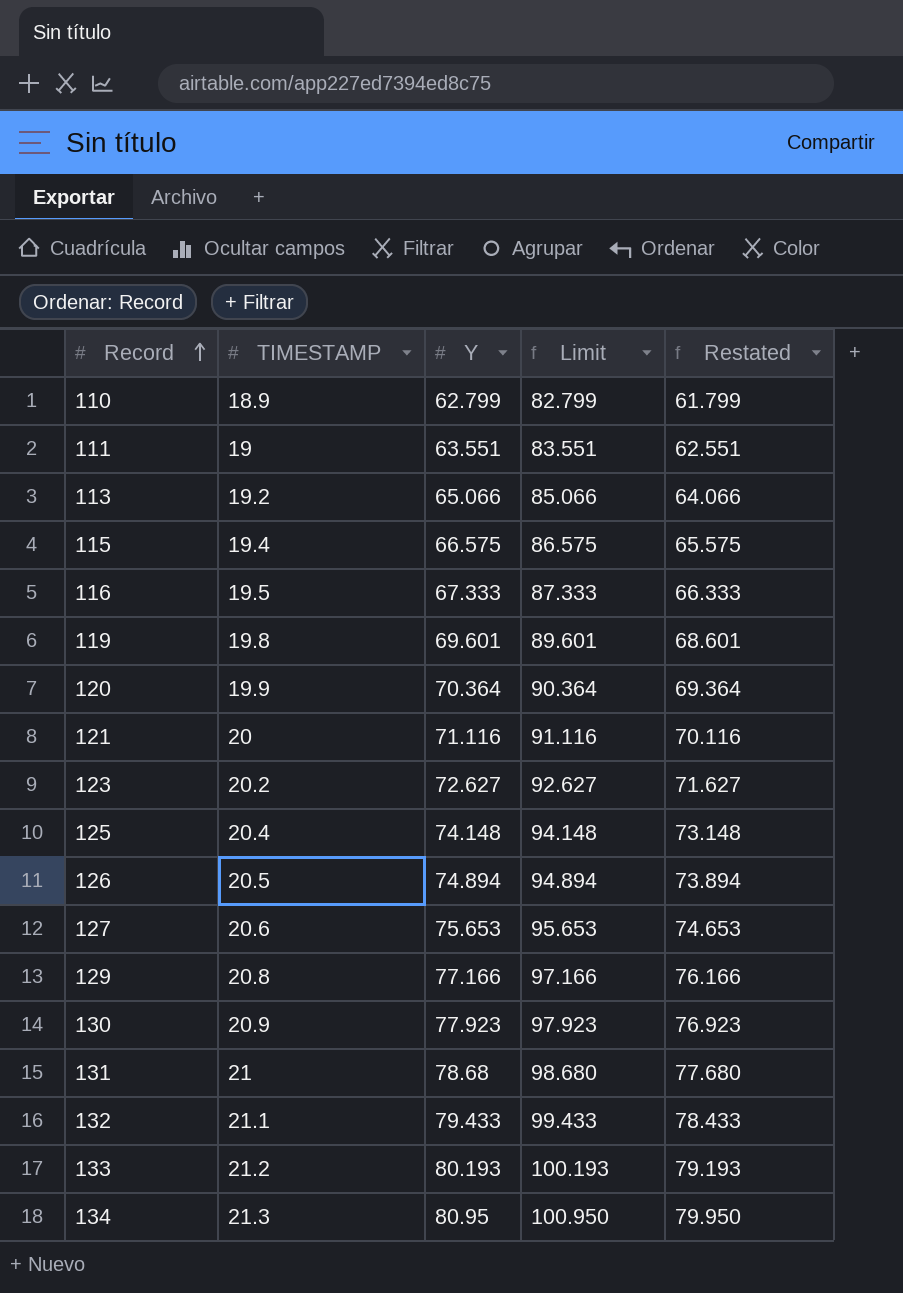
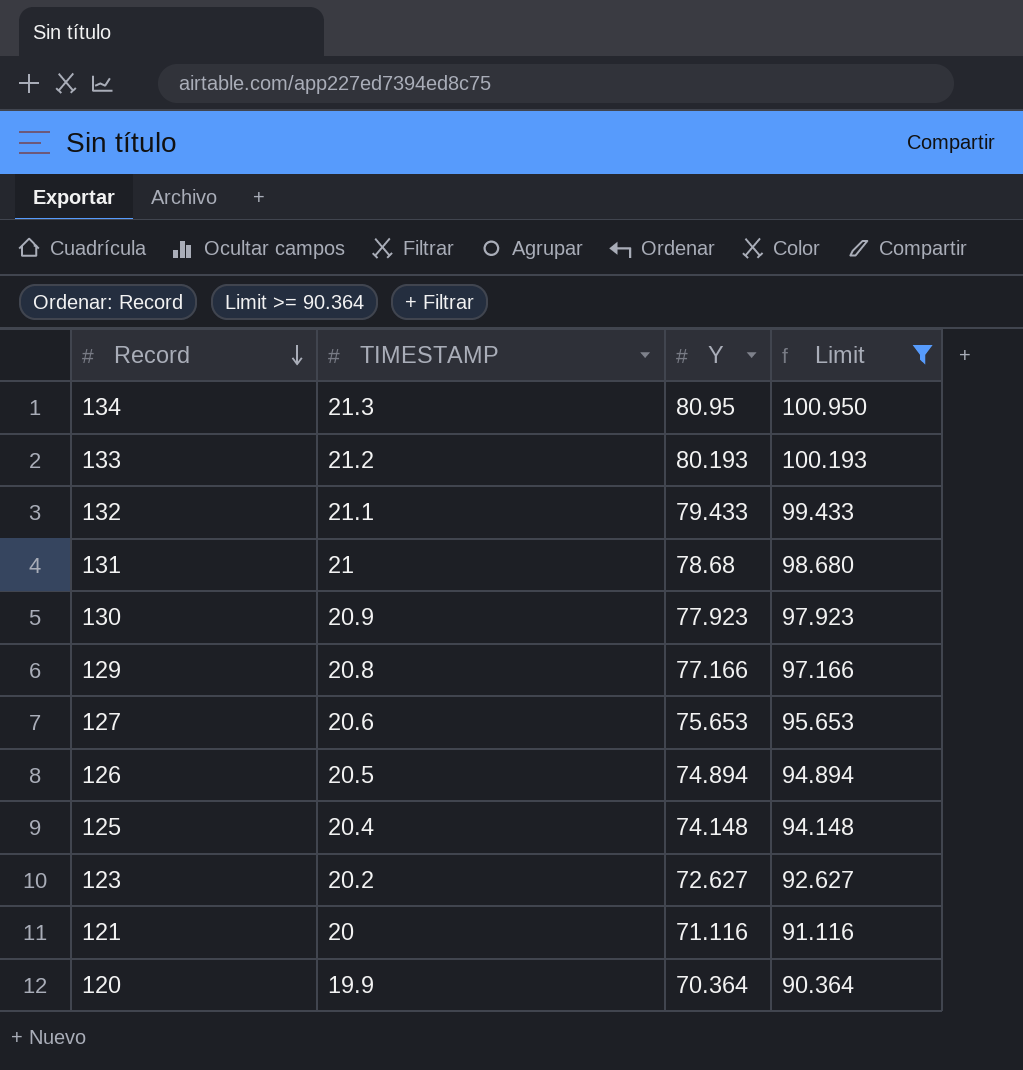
filter: none -> Limit >= 90.364
row order: Record ascending -> Record descending
column Restated | formula: [Y] - 1 -> none

